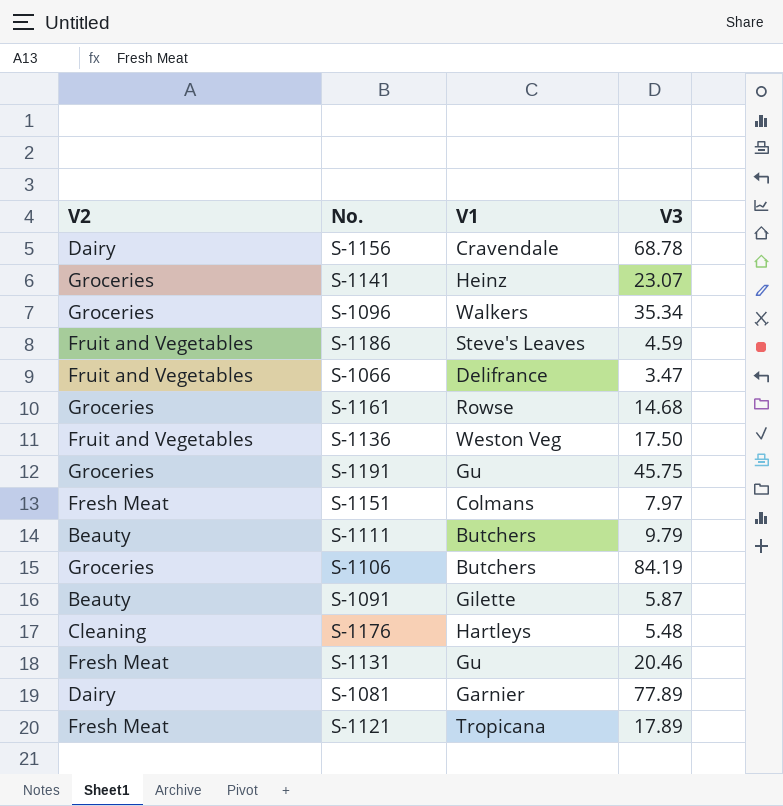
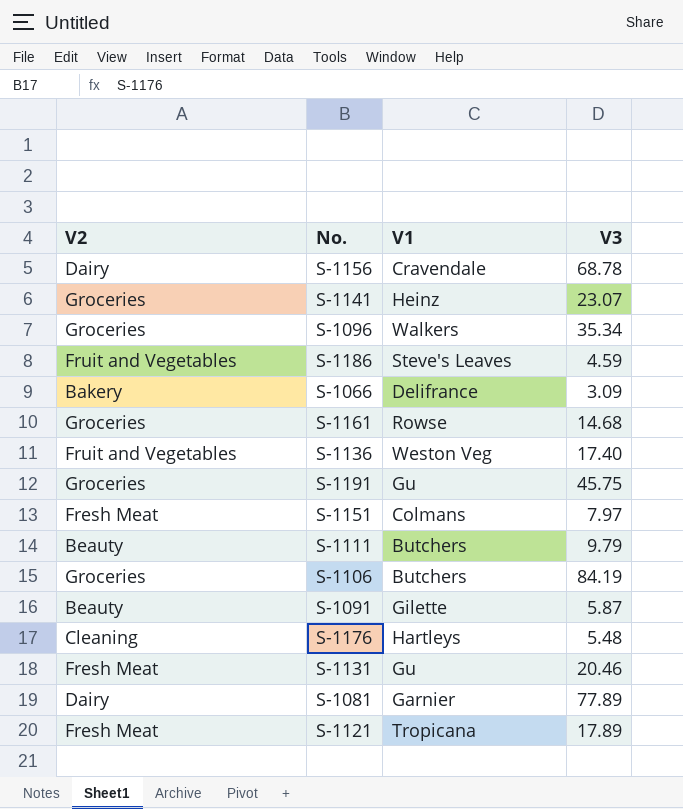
S-1066 | V2: Fruit and Vegetables -> Bakery
S-1066 | V3: 3.47 -> 3.09
S-1136 | V3: 17.50 -> 17.40

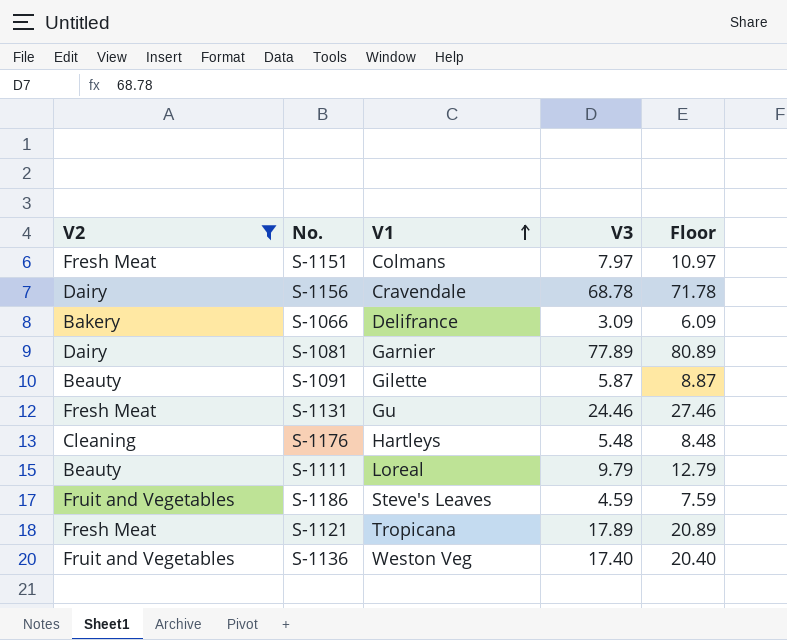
filter: none -> V2 != Groceries
row order: none -> V1 ascending
column Floor | formula: none -> [V3] + 3
S-1131 | V3: 20.46 -> 24.46
S-1111 | V1: Butchers -> Loreal

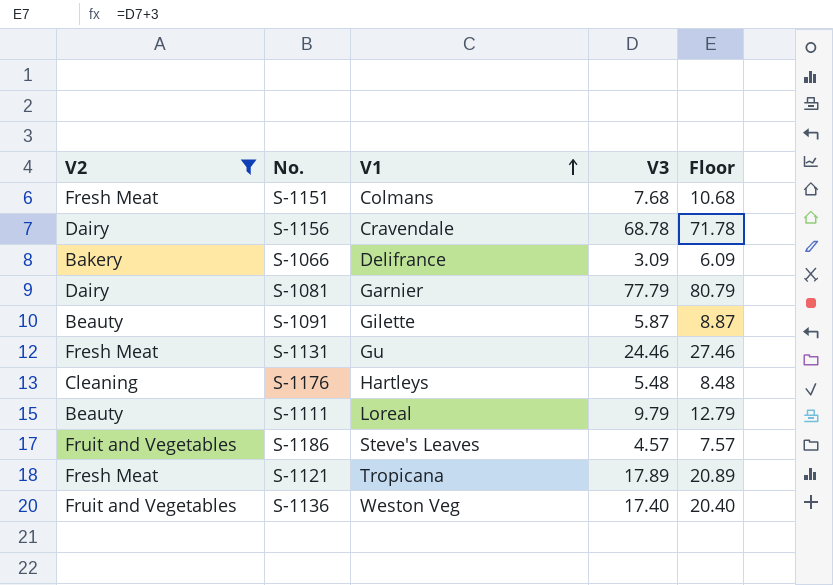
S-1151 | V3: 7.97 -> 7.68
S-1151 | Floor: 10.97 -> 10.68
S-1081 | V3: 77.89 -> 77.79
S-1081 | Floor: 80.89 -> 80.79
S-1186 | V3: 4.59 -> 4.57
S-1186 | Floor: 7.59 -> 7.57

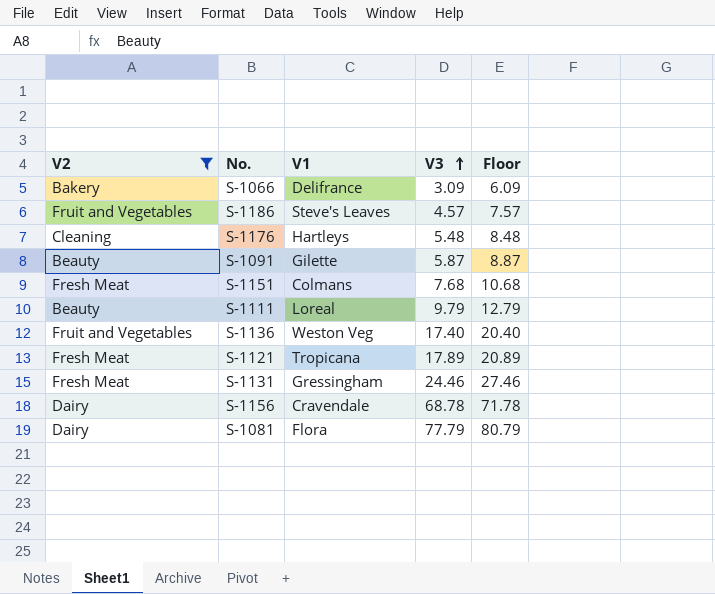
row order: V1 ascending -> V3 ascending
S-1131 | V1: Gu -> Gressingham
S-1081 | V1: Garnier -> Flora

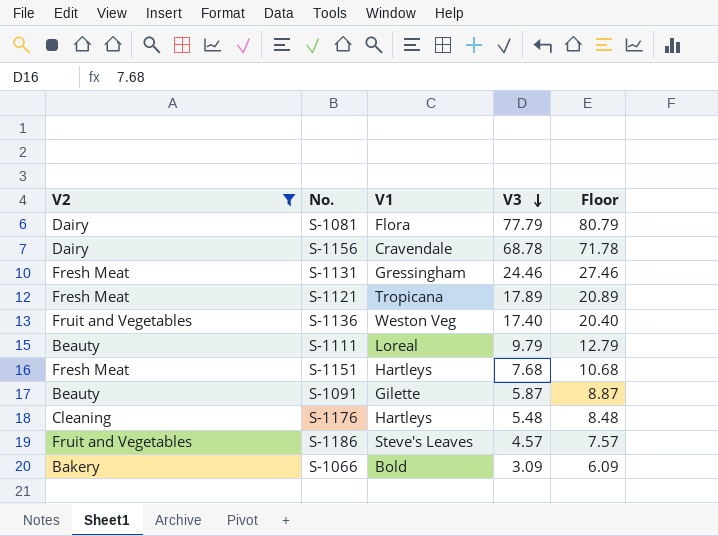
row order: V3 ascending -> V3 descending
S-1151 | V1: Colmans -> Hartleys
S-1066 | V1: Delifrance -> Bold

